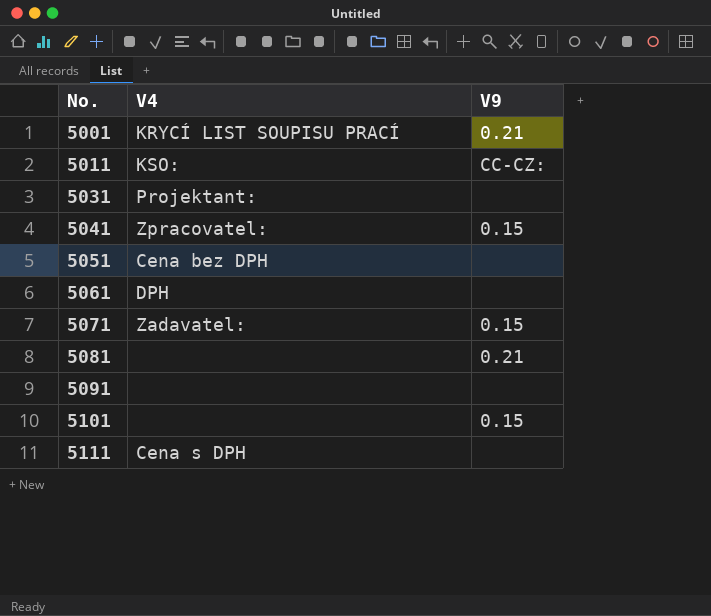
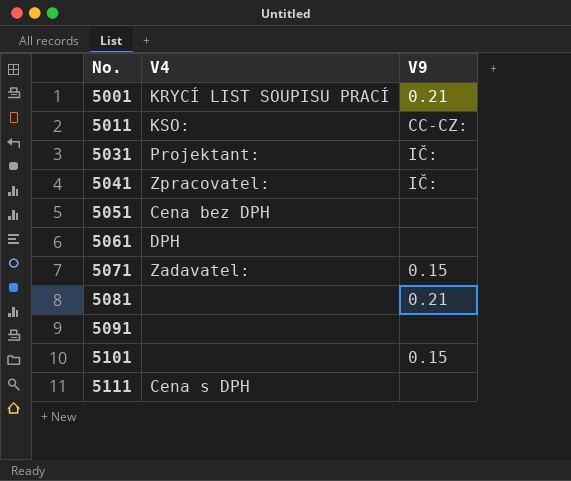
5031 | V9: none -> IČ:
5041 | V9: 0.15 -> IČ:

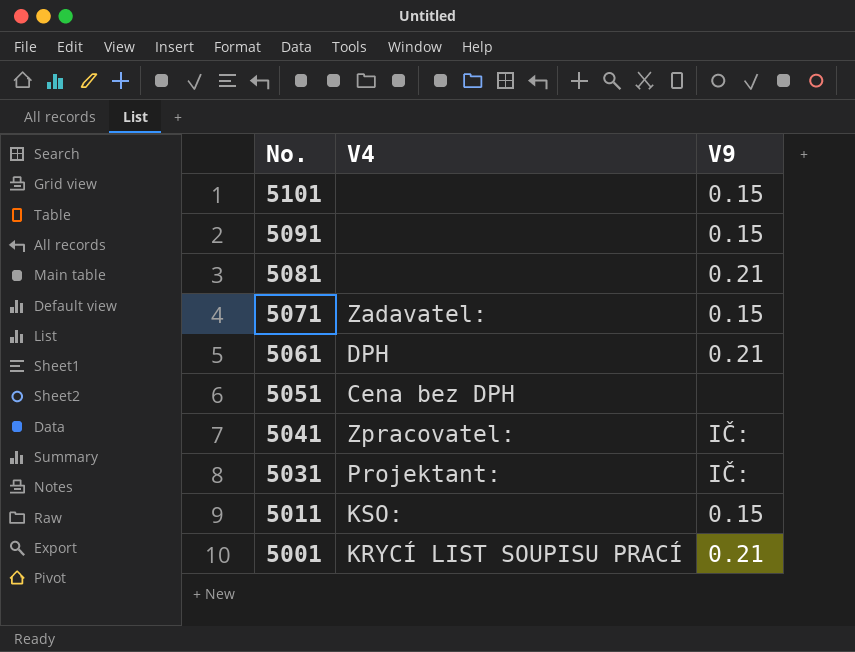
row order: No. ascending -> No. descending
row 5111: Cena s DPH | none -> none
5091 | V9: none -> 0.15
5061 | V9: none -> 0.21
5011 | V9: CC-CZ: -> 0.15

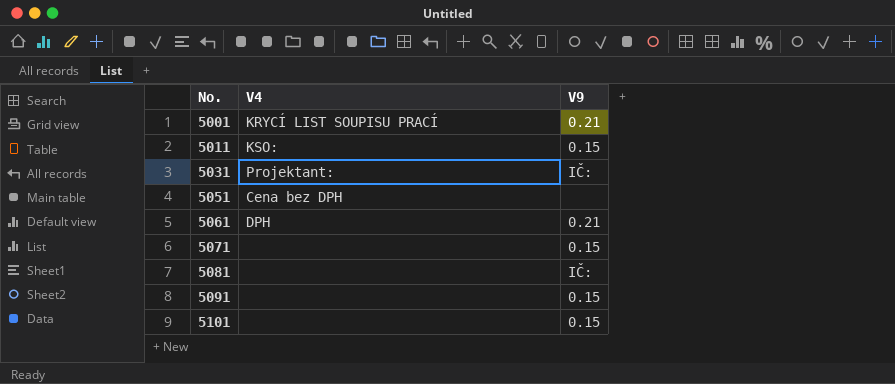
row order: No. descending -> No. ascending
row 5041: Zpracovatel: | IČ: -> none
5071 | V4: Zadavatel: -> none
5081 | V9: 0.21 -> IČ:

